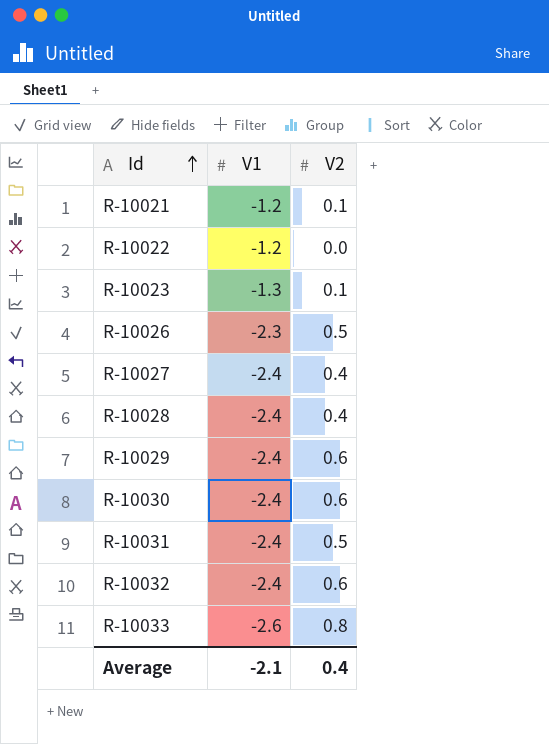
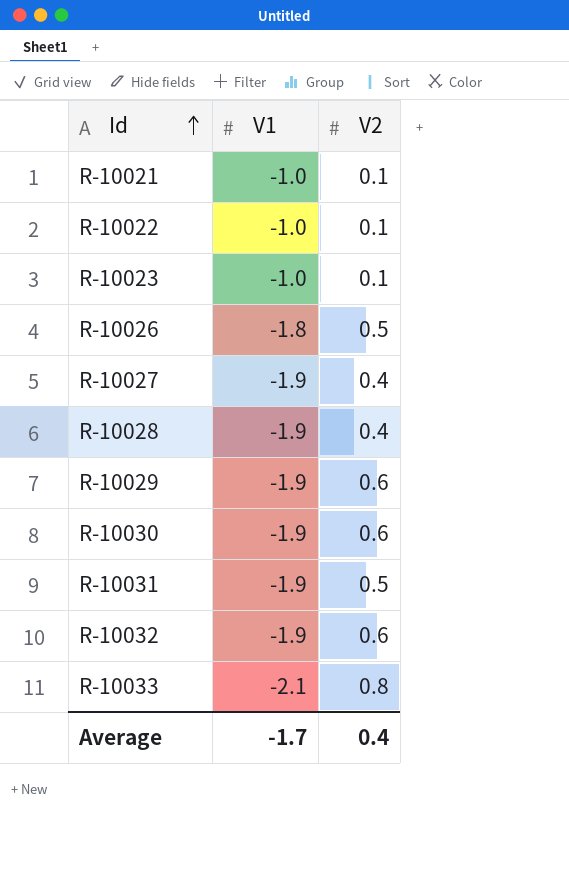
R-10021 | V1: -1.2 -> -1.0
R-10022 | V1: -1.2 -> -1.0
R-10022 | V2: 0.0 -> 0.1
R-10023 | V1: -1.3 -> -1.0
R-10026 | V1: -2.3 -> -1.8
R-10027 | V1: -2.4 -> -1.9
R-10028 | V1: -2.4 -> -1.9
R-10029 | V1: -2.4 -> -1.9
R-10030 | V1: -2.4 -> -1.9
R-10031 | V1: -2.4 -> -1.9
R-10032 | V1: -2.4 -> -1.9
R-10033 | V1: -2.6 -> -2.1
Average | V1: -2.1 -> -1.7

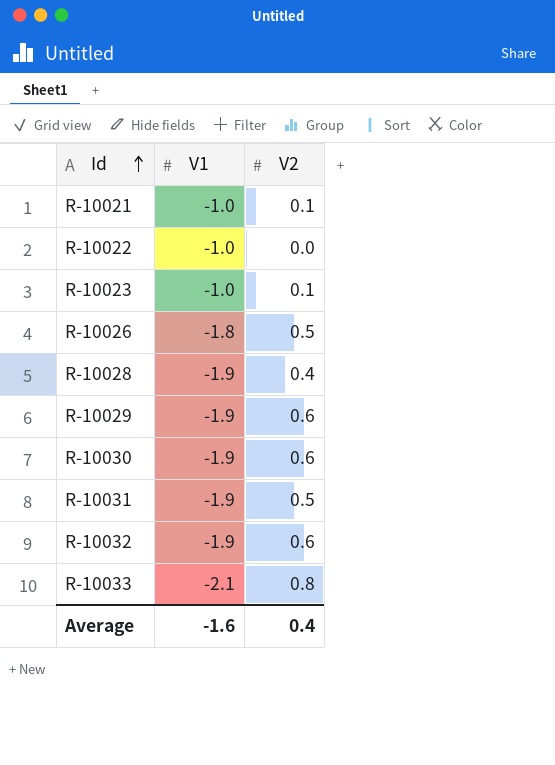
row R-10027: -1.9 | 0.4 -> none
R-10022 | V2: 0.1 -> 0.0
Average | V1: -1.7 -> -1.6

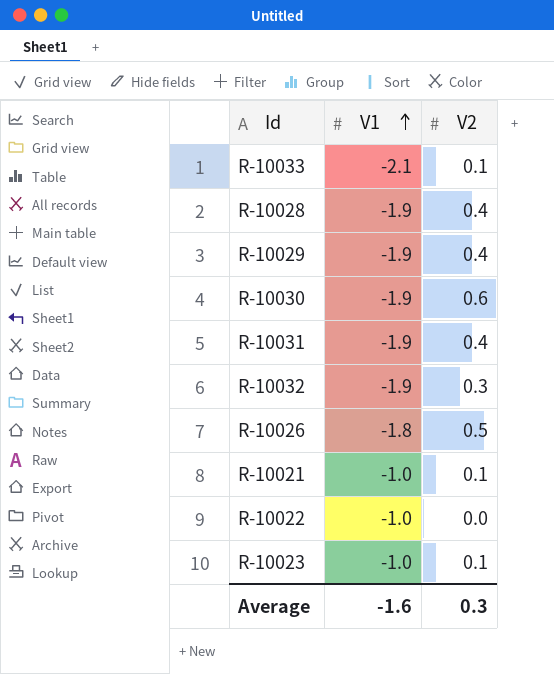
row order: Id ascending -> V1 ascending
R-10033 | V2: 0.8 -> 0.1
R-10029 | V2: 0.6 -> 0.4
R-10031 | V2: 0.5 -> 0.4
R-10032 | V2: 0.6 -> 0.3
Average | V2: 0.4 -> 0.3

